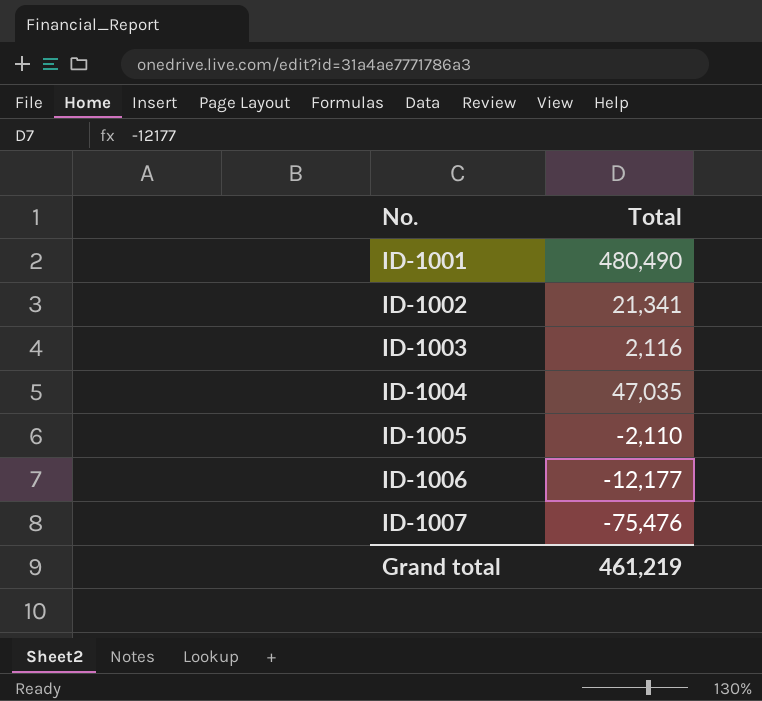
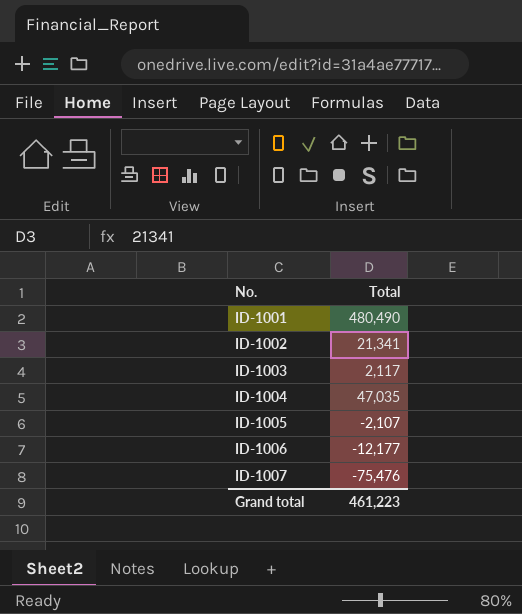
ID-1003 | Total: 2,116 -> 2,117
ID-1005 | Total: -2,110 -> -2,107
Grand total | Total: 461,219 -> 461,223

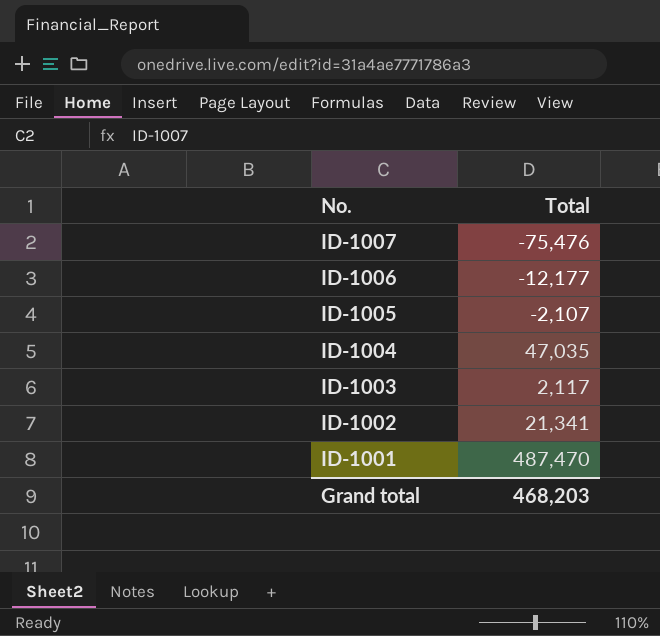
row order: No. ascending -> No. descending
ID-1001 | Total: 480,490 -> 487,470
Grand total | Total: 461,223 -> 468,203

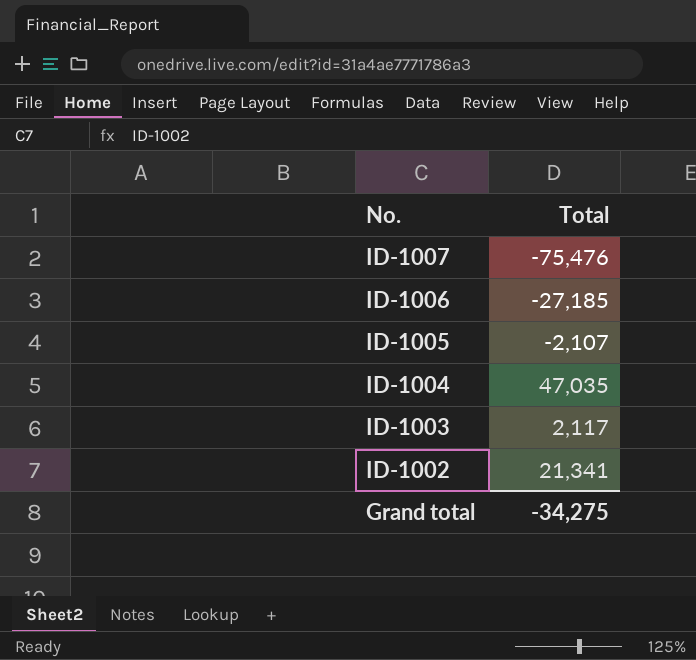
row ID-1001: 487,470 -> none
ID-1006 | Total: -12,177 -> -27,185
Grand total | Total: 468,203 -> -34,275

